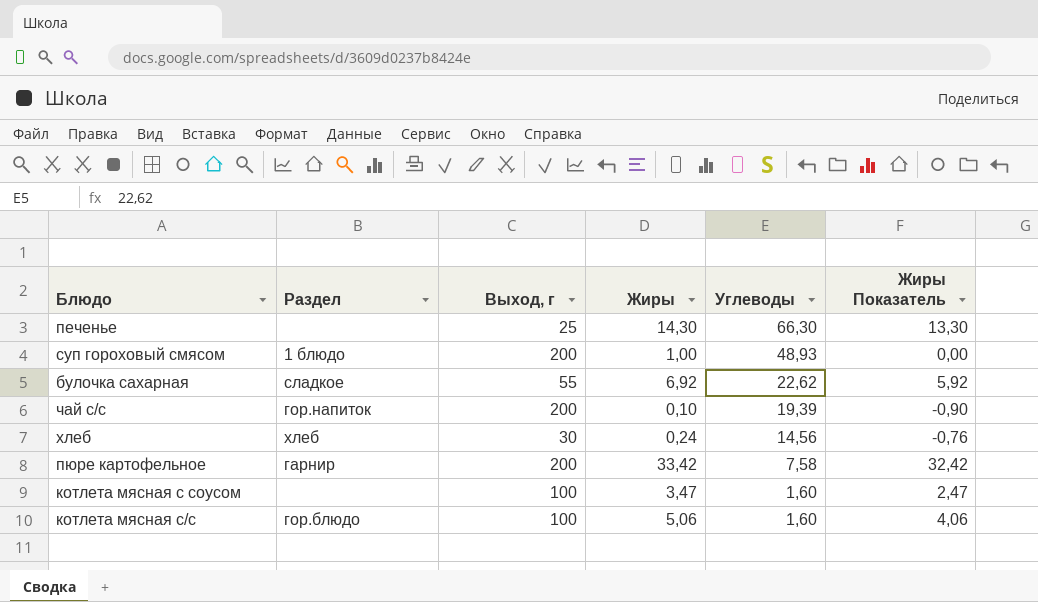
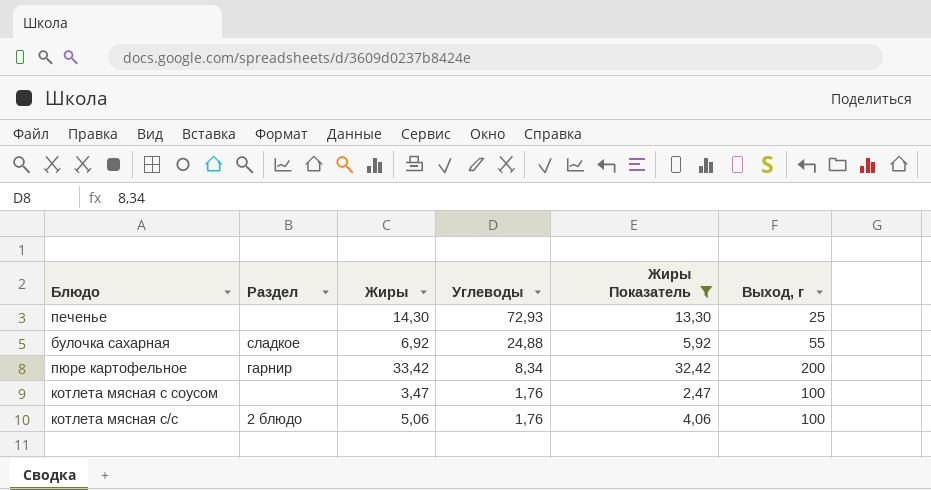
filter: none -> Жиры Показатель >= 2,47
column Выход, г | position: 3 -> 6
печенье | Углеводы: 66,30 -> 72,93
булочка сахарная | Углеводы: 22,62 -> 24,88
пюре картофельное | Углеводы: 7,58 -> 8,34
котлета мясная с соусом | Углеводы: 1,60 -> 1,76
котлета мясная с/с | Раздел: гор.блюдо -> 2 блюдо
котлета мясная с/с | Углеводы: 1,60 -> 1,76

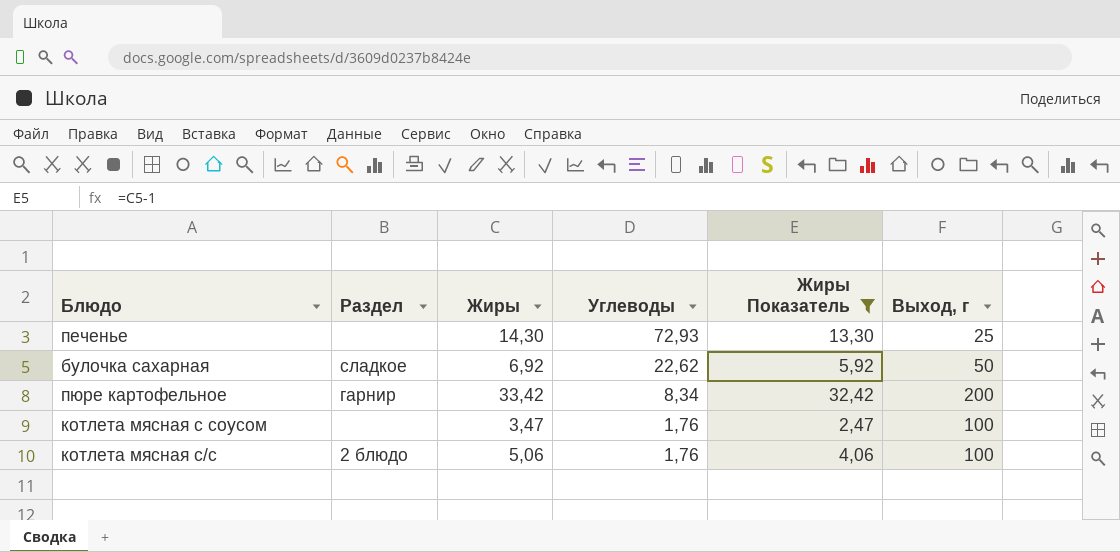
булочка сахарная | Углеводы: 24,88 -> 22,62
булочка сахарная | Выход, г: 55 -> 50

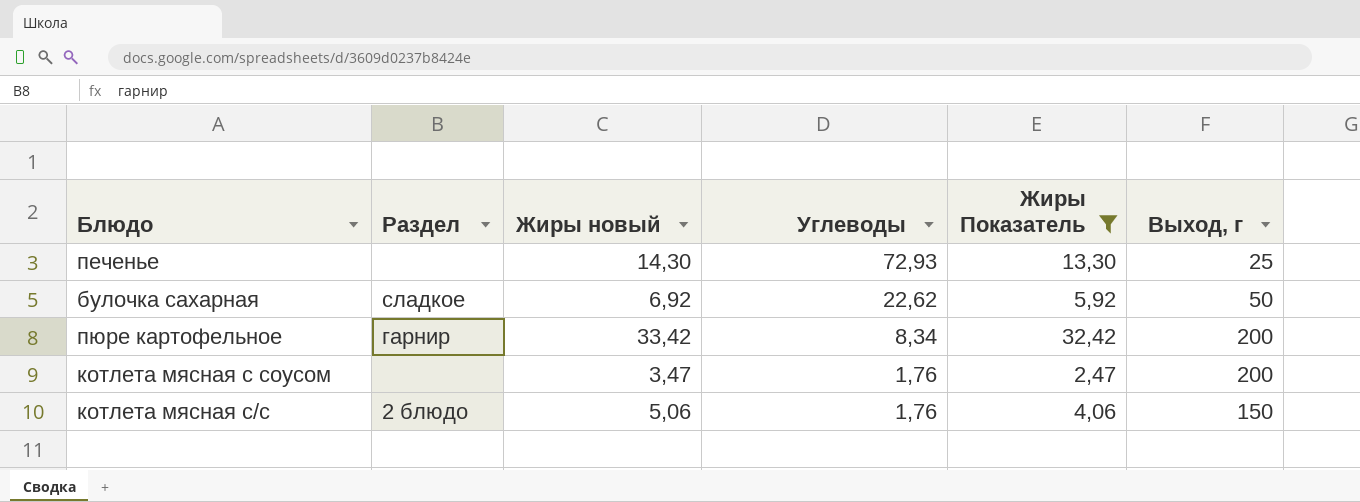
column name: Жиры -> Жиры новый
котлета мясная с соусом | Выход, г: 100 -> 200
котлета мясная с/с | Выход, г: 100 -> 150

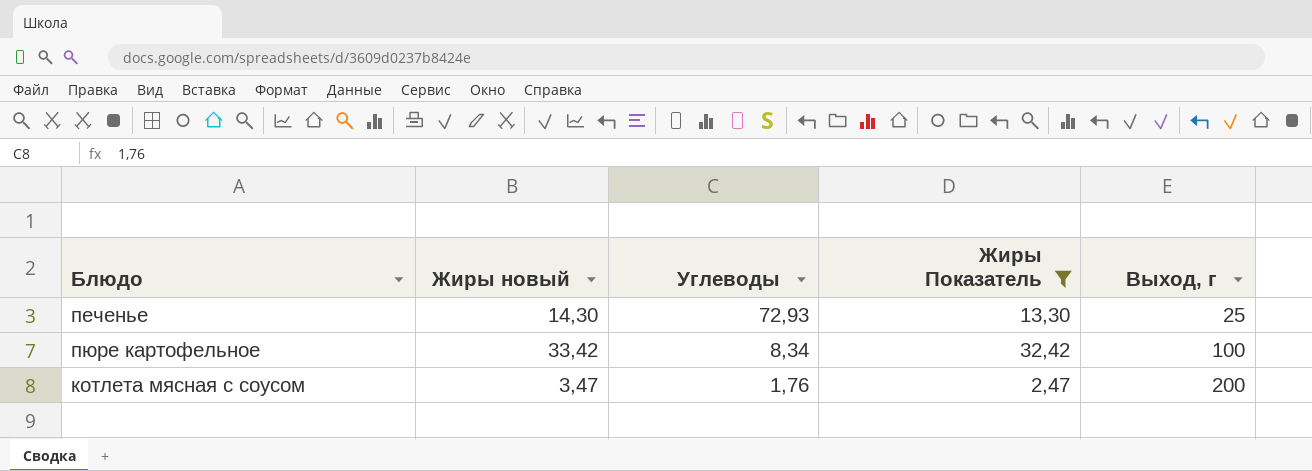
column Раздел | position: 2 -> none
row булочка сахарная: сладкое | 6,92 | 22,62 | 5,92 | 50 -> none
row котлета мясная с/с: 2 блюдо | 5,06 | 1,76 | 4,06 | 150 -> none
пюре картофельное | Выход, г: 200 -> 100

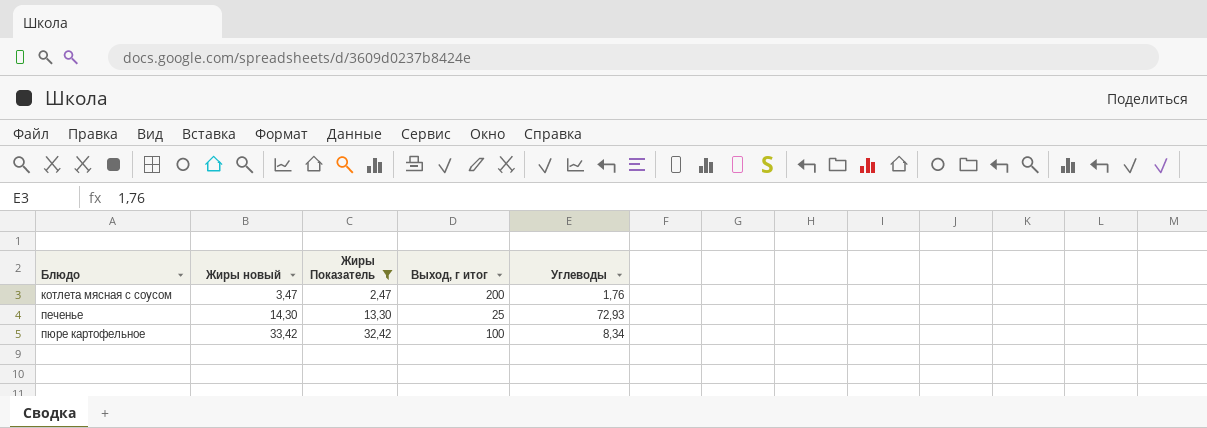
row order: Углеводы descending -> Блюдо ascending
column name: Выход, г -> Выход, г итог
column Углеводы | position: 3 -> 5

